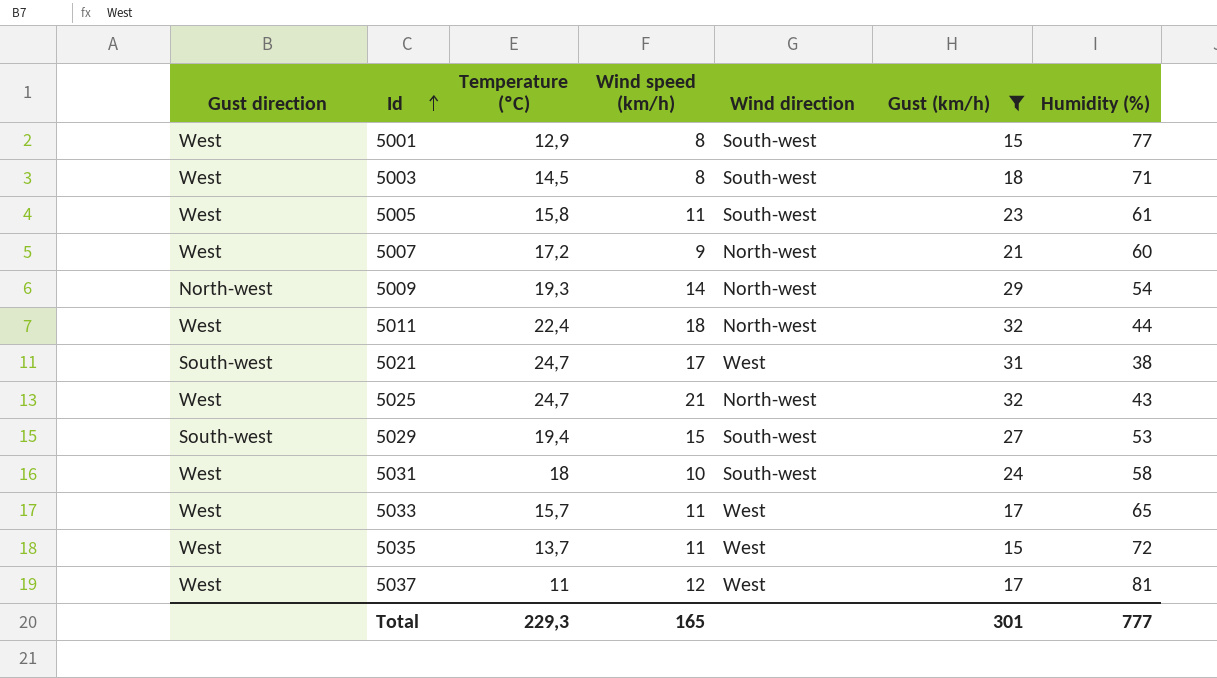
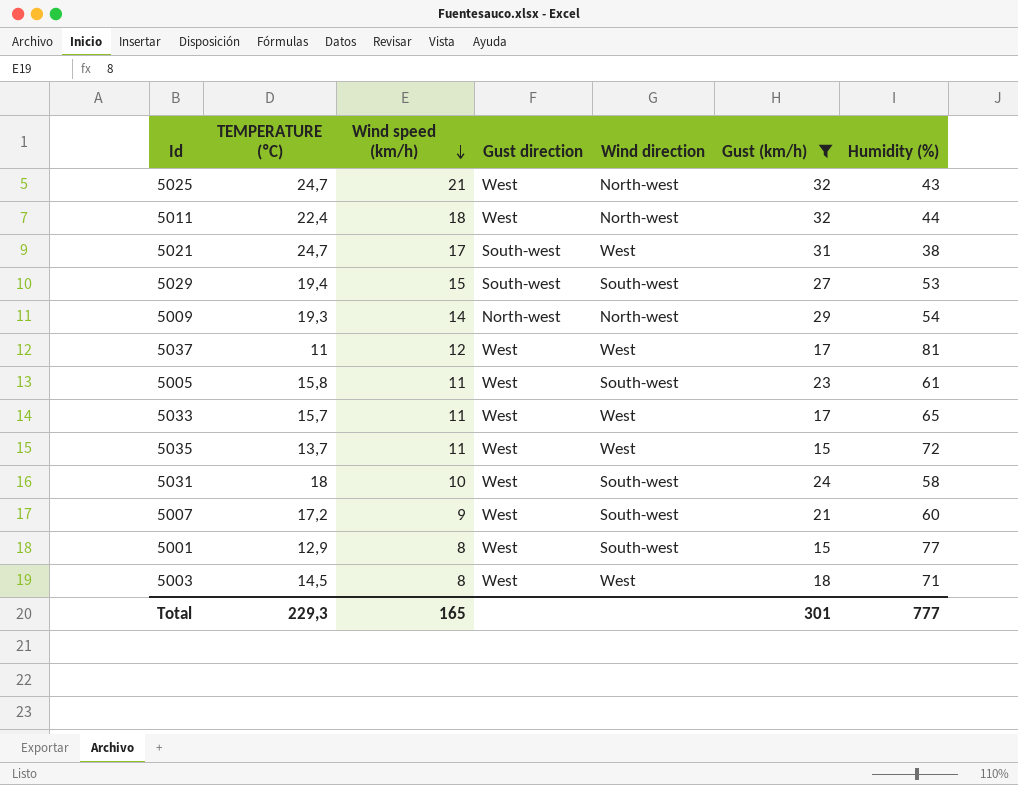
row order: Id ascending -> Wind speed (km/h) descending
column name: Temperature (ºC) -> TEMPERATURE (ºC)
column Gust direction | position: 1 -> 4
5007 | Wind direction: North-west -> South-west
5003 | Wind direction: South-west -> West

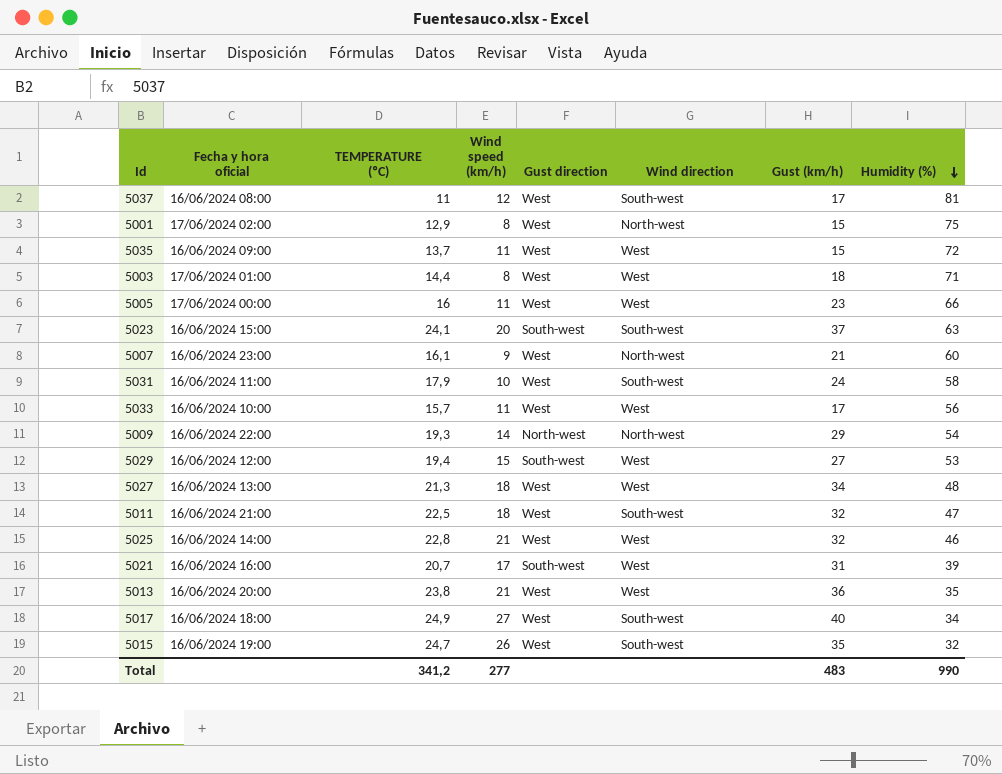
filter: Gust (km/h) <= 32 -> none
row order: Wind speed (km/h) descending -> Humidity (%) descending
column Fecha y hora oficial | position: none -> 2
5037 | Wind direction: West -> South-west
5001 | Wind direction: South-west -> North-west
5001 | Humidity (%): 77 -> 75
5003 | TEMPERATURE (ºC): 14,5 -> 14,4
5005 | TEMPERATURE (ºC): 15,8 -> 16
5005 | Wind direction: South-west -> West
5005 | Humidity (%): 61 -> 66
5007 | TEMPERATURE (ºC): 17,2 -> 16,1
5007 | Wind direction: South-west -> North-west
5031 | TEMPERATURE (ºC): 18 -> 17,9
5033 | Humidity (%): 65 -> 56
5029 | Wind direction: South-west -> West
5011 | TEMPERATURE (ºC): 22,4 -> 22,5
5011 | Wind direction: North-west -> South-west
5011 | Humidity (%): 44 -> 47
5025 | TEMPERATURE (ºC): 24,7 -> 22,8
5025 | Wind direction: North-west -> West
5025 | Humidity (%): 43 -> 46
5021 | TEMPERATURE (ºC): 24,7 -> 20,7
5021 | Humidity (%): 38 -> 39
Total | TEMPERATURE (ºC): 229,3 -> 341,2
Total | Wind speed (km/h): 165 -> 277
Total | Gust (km/h): 301 -> 483
Total | Humidity (%): 777 -> 990

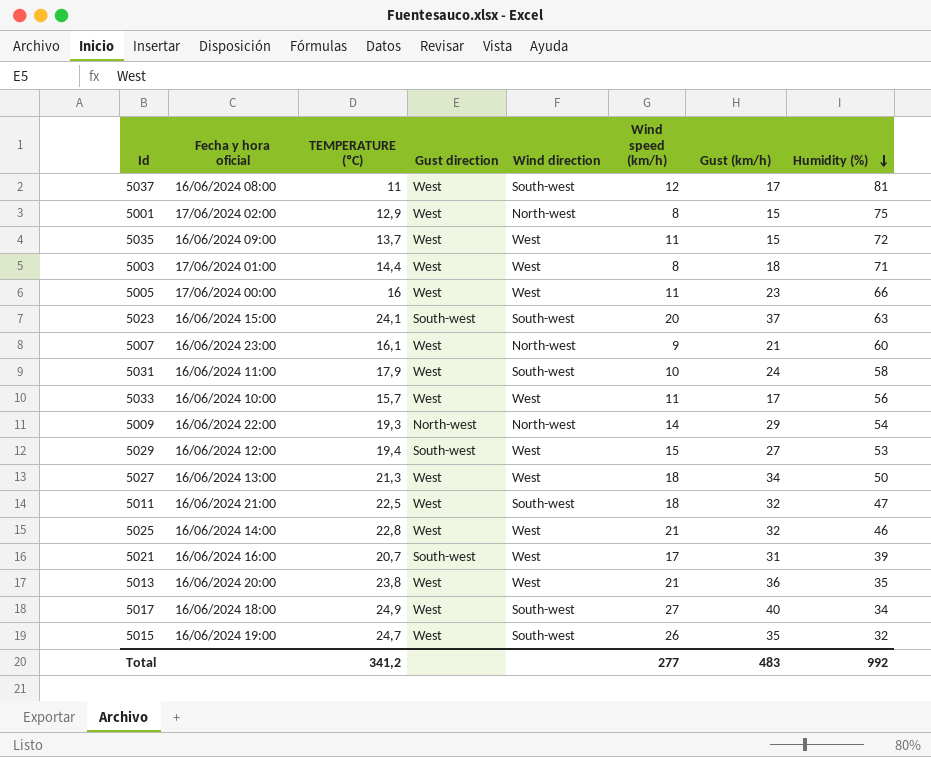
column Wind speed (km/h) | position: 4 -> 6
5027 | Humidity (%): 48 -> 50
Total | Humidity (%): 990 -> 992

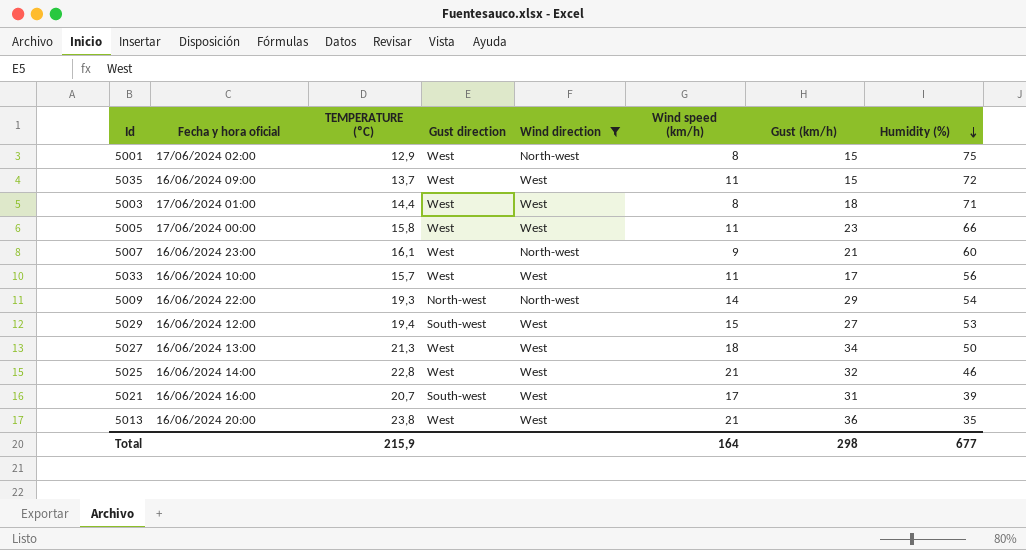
filter: none -> Wind direction != South-west
5005 | TEMPERATURE (ºC): 16 -> 15,8
Total | TEMPERATURE (ºC): 341,2 -> 215,9
Total | Wind speed (km/h): 277 -> 164
Total | Gust (km/h): 483 -> 298
Total | Humidity (%): 992 -> 677

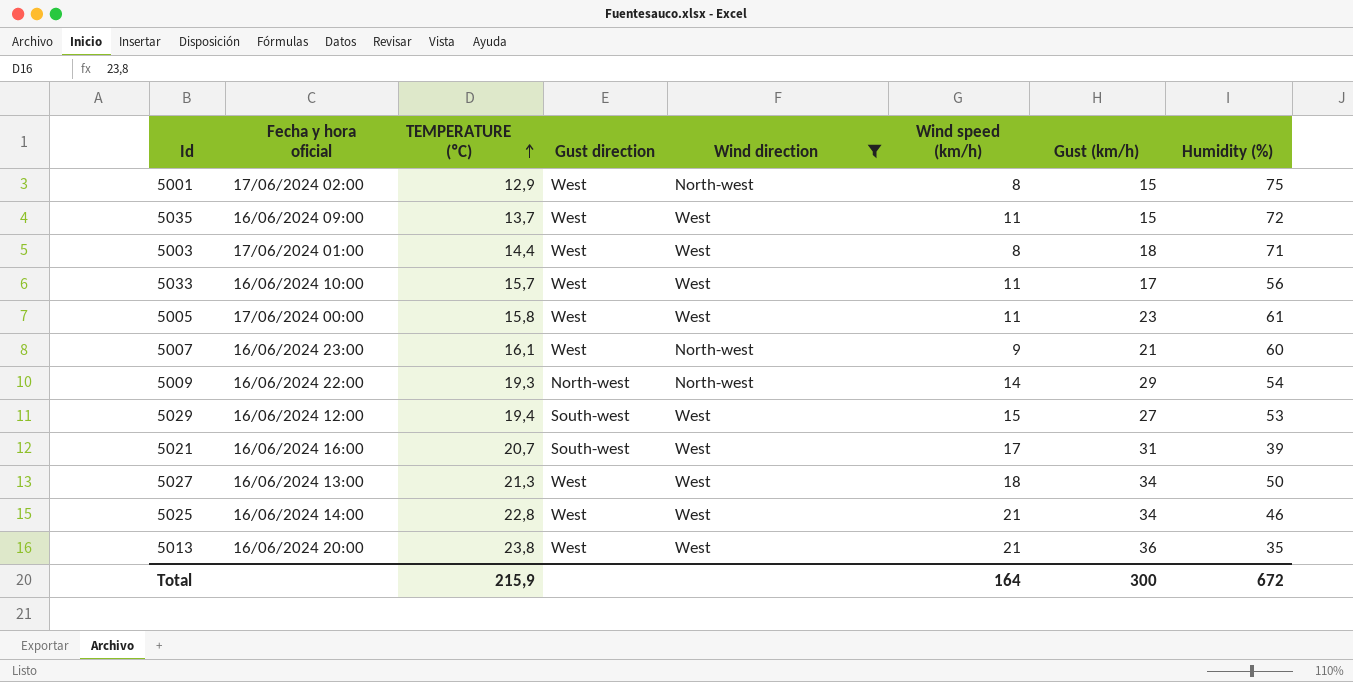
row order: Humidity (%) descending -> TEMPERATURE (ºC) ascending
5005 | Humidity (%): 66 -> 61
5025 | Gust (km/h): 32 -> 34
Total | Gust (km/h): 298 -> 300
Total | Humidity (%): 677 -> 672

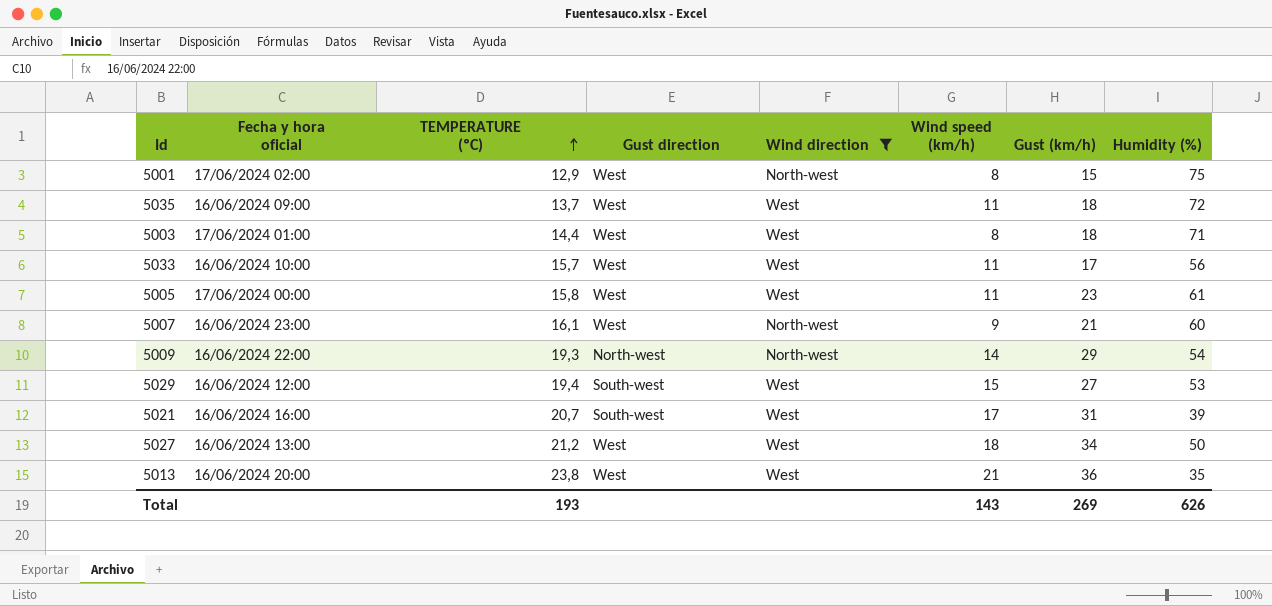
row 5025: 16/06/2024 14:00 | 22,8 | West | West | 21 | 34 | 46 -> none
5035 | Gust (km/h): 15 -> 18
5027 | TEMPERATURE (ºC): 21,3 -> 21,2
Total | TEMPERATURE (ºC): 215,9 -> 193
Total | Wind speed (km/h): 164 -> 143
Total | Gust (km/h): 300 -> 269
Total | Humidity (%): 672 -> 626

